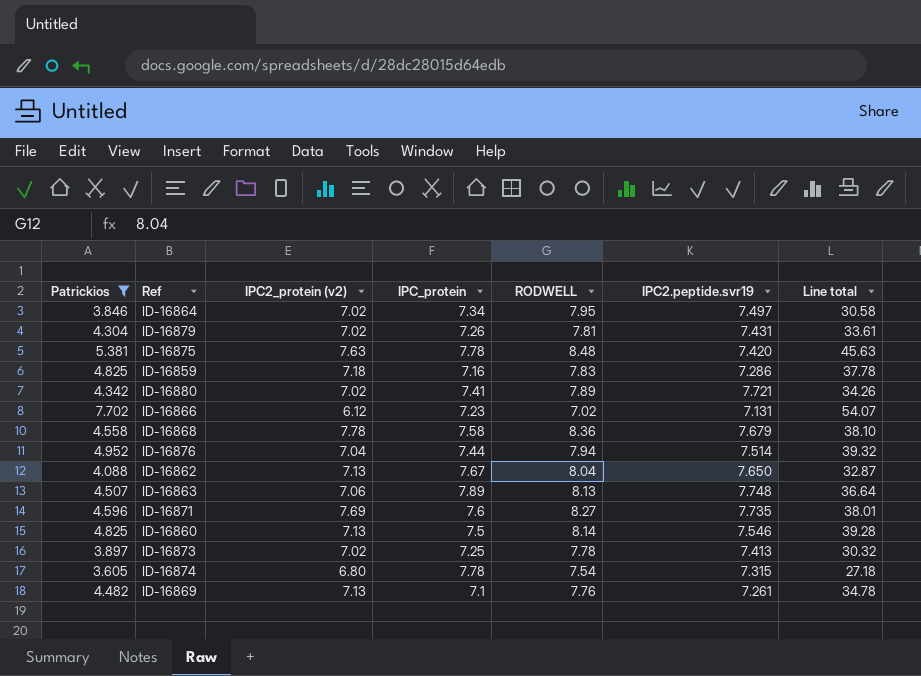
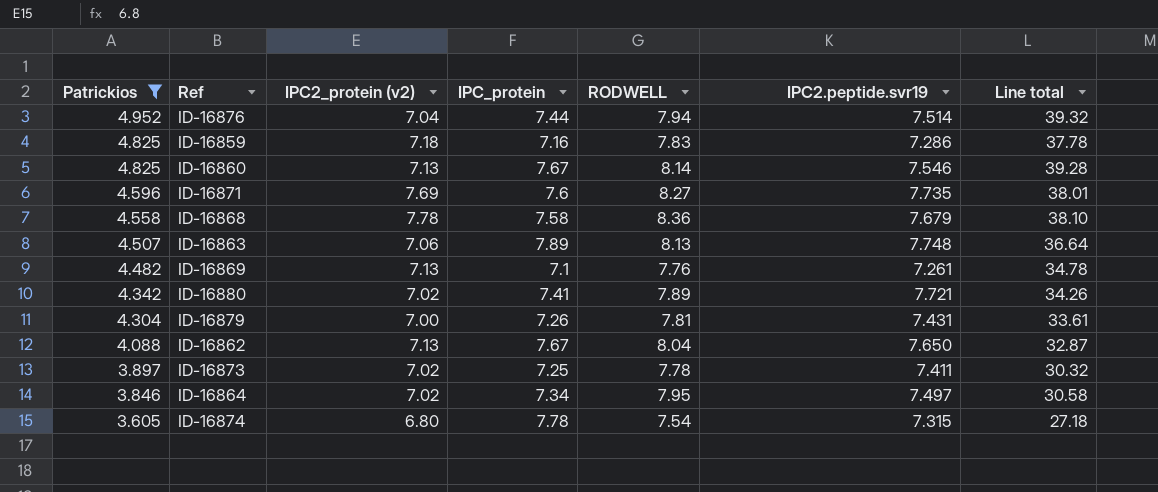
row order: none -> Patrickios descending
row ID-16875: 5.381 | 7.63 | 7.78 | 8.48 | 7.420 | 45.63 -> none
row ID-16866: 7.702 | 6.12 | 7.23 | 7.02 | 7.131 | 54.07 -> none
ID-16860 | IPC_protein: 7.5 -> 7.67
ID-16879 | IPC2_protein (v2): 7.02 -> 7.00
ID-16873 | IPC2.peptide.svr19: 7.413 -> 7.411

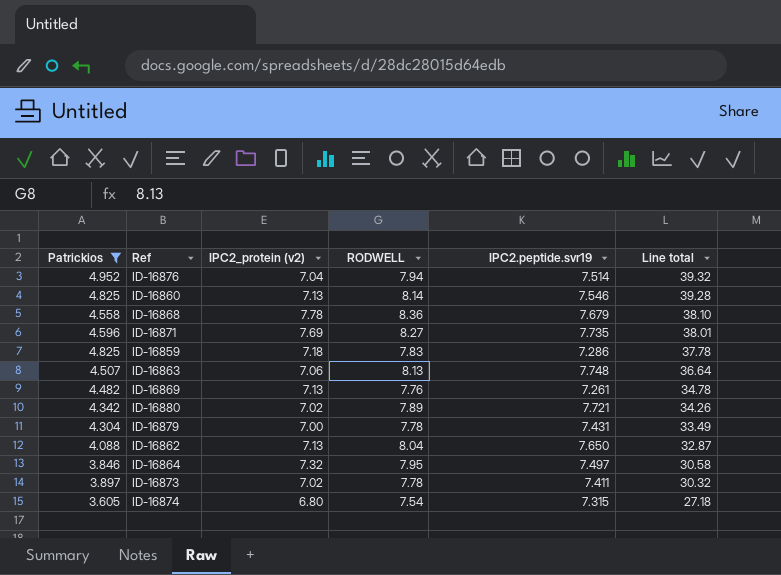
row order: Patrickios descending -> Line total descending
column IPC_protein | position: 4 -> none
ID-16879 | RODWELL: 7.81 -> 7.78
ID-16879 | Line total: 33.61 -> 33.49
ID-16864 | IPC2_protein (v2): 7.02 -> 7.32

